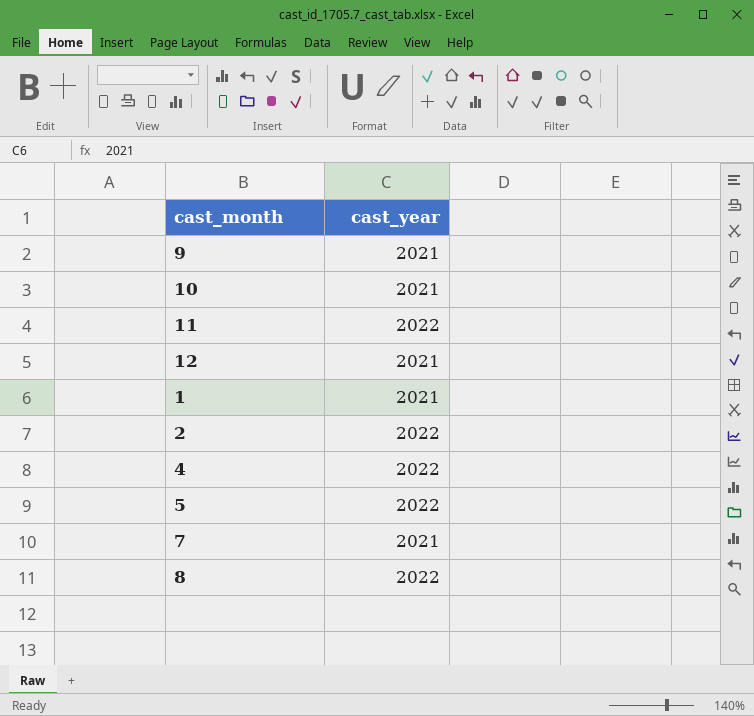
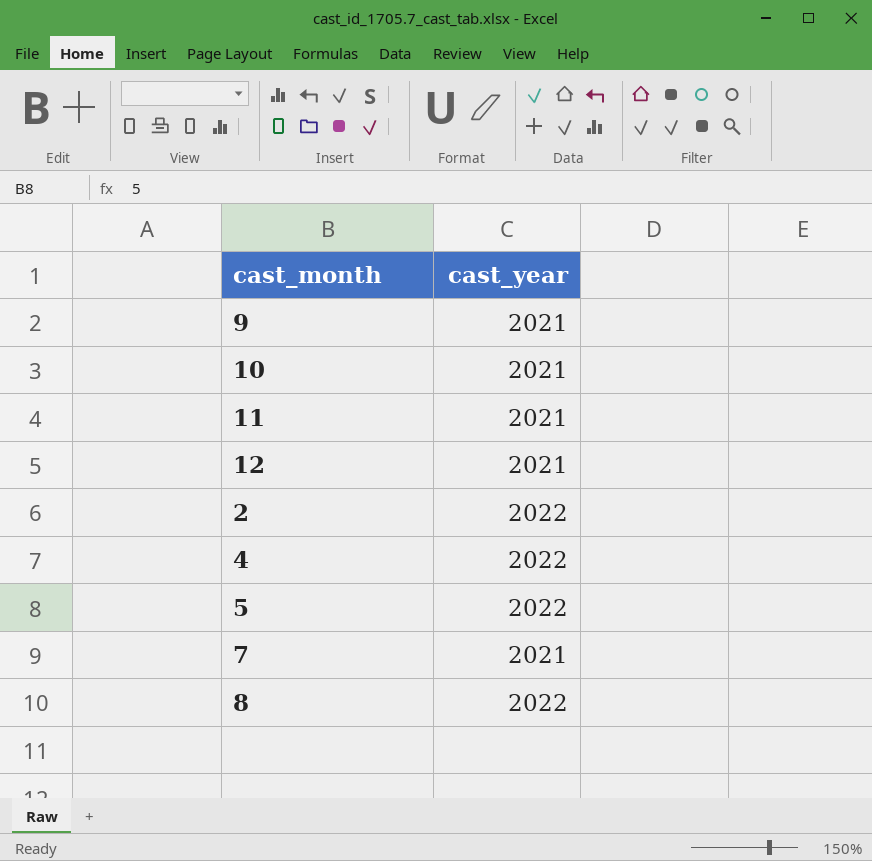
row 1: 2021 -> none
11 | cast_year: 2022 -> 2021

